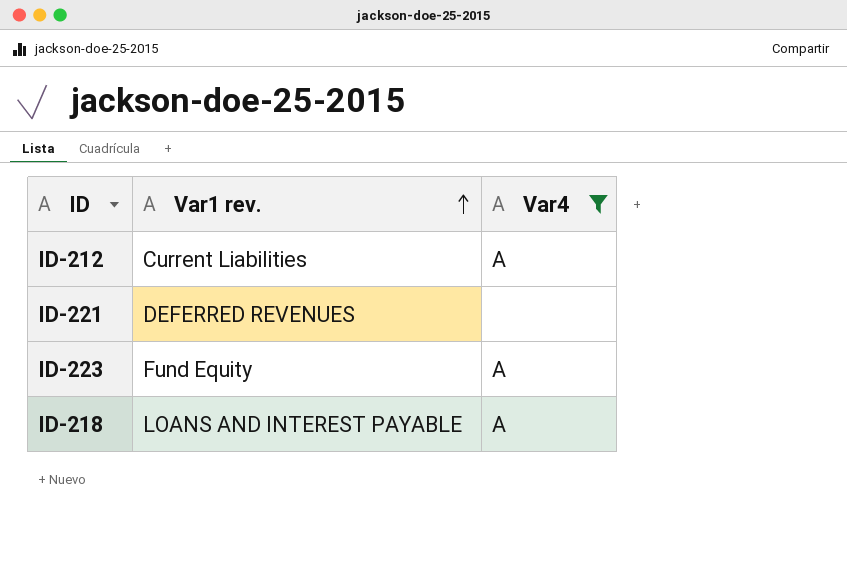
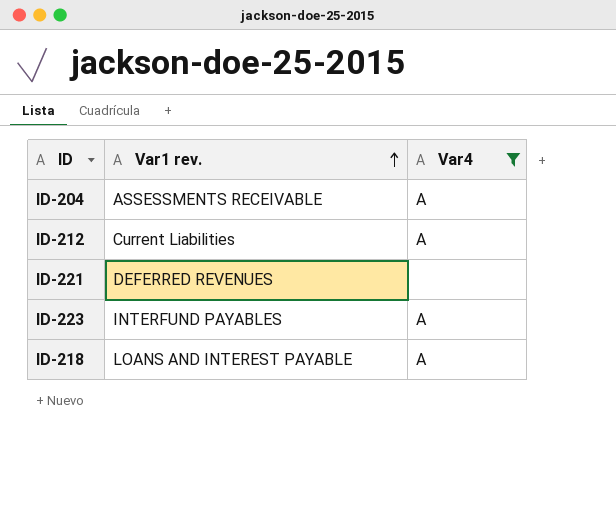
row ID-204: none -> ASSESSMENTS RECEIVABLE | A
ID-223 | Var1 rev.: Fund Equity -> INTERFUND PAYABLES

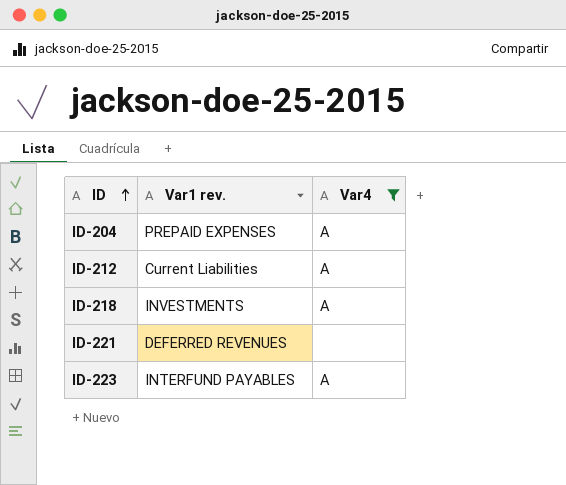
row order: Var1 rev. ascending -> ID ascending
ID-204 | Var1 rev.: ASSESSMENTS RECEIVABLE -> PREPAID EXPENSES
ID-218 | Var1 rev.: LOANS AND INTEREST PAYABLE -> INVESTMENTS

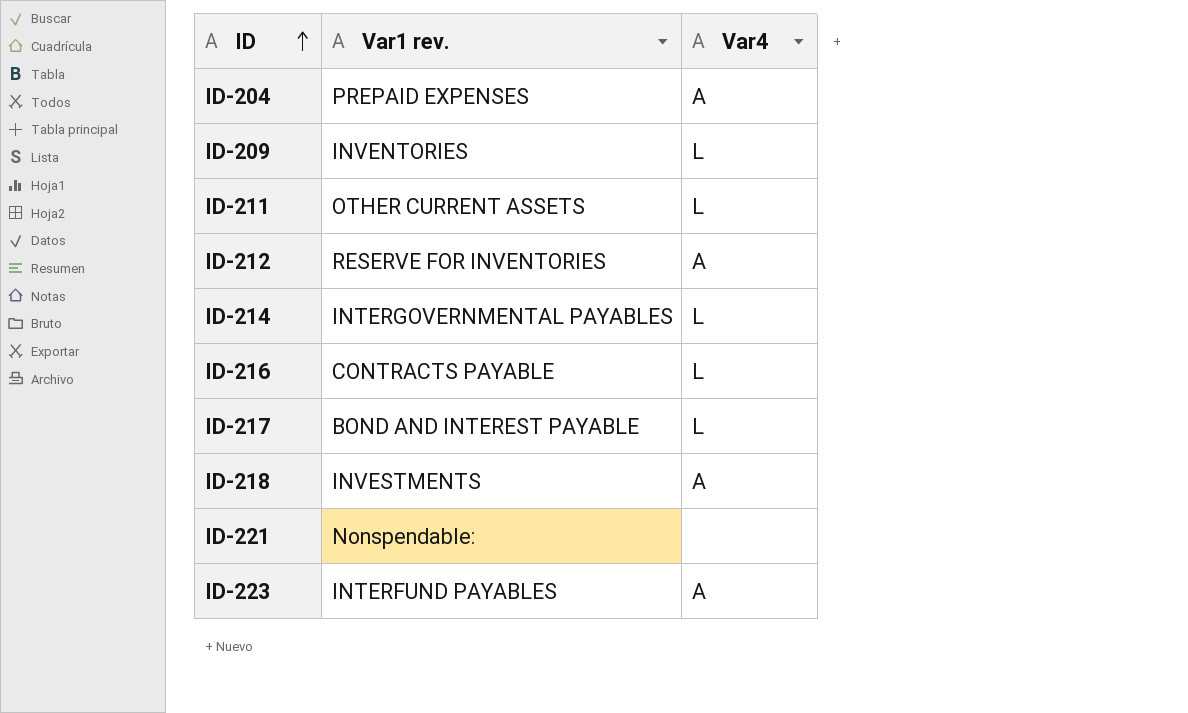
filter: Var4 != L -> none
ID-212 | Var1 rev.: Current Liabilities -> RESERVE FOR INVENTORIES
ID-221 | Var1 rev.: DEFERRED REVENUES -> Nonspendable:

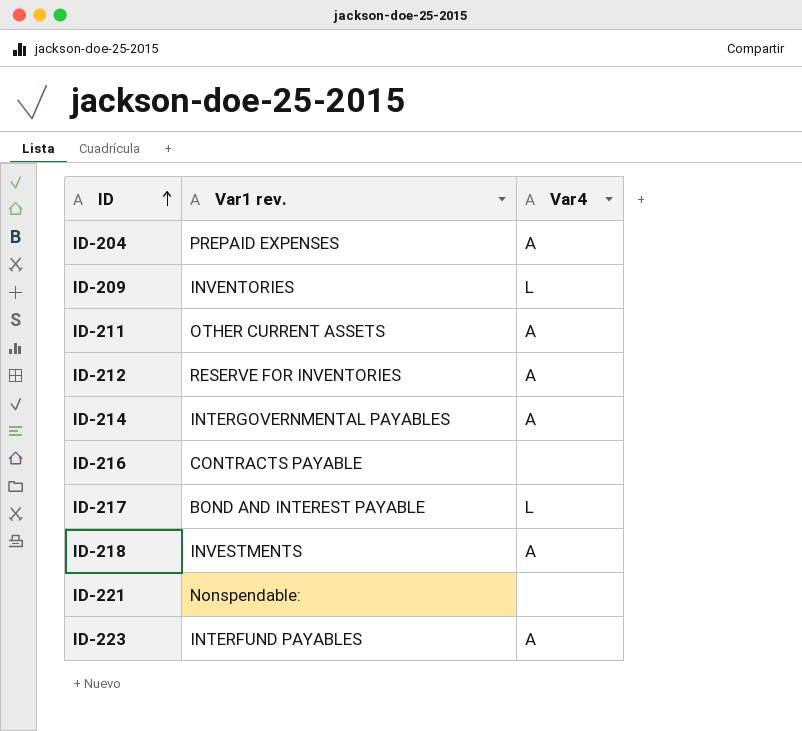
ID-211 | Var4: L -> A
ID-214 | Var4: L -> A
ID-216 | Var4: L -> none

